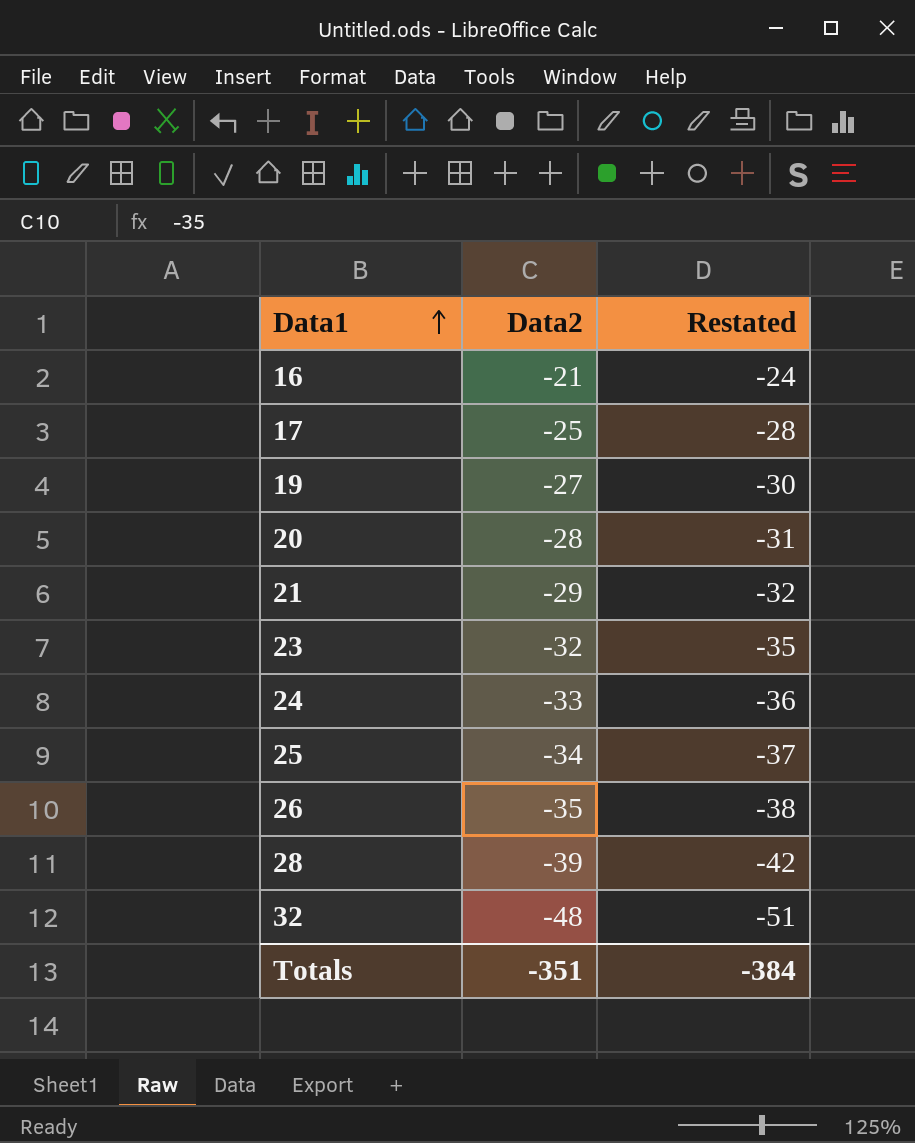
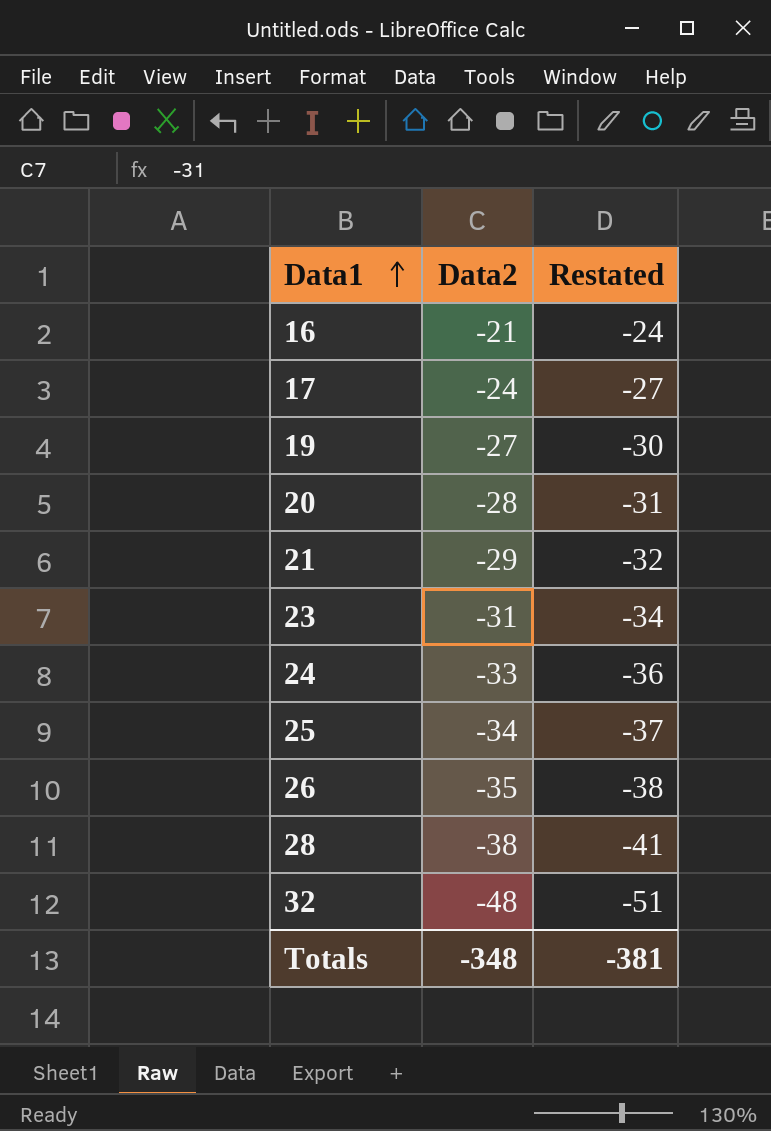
17 | Data2: -25 -> -24
17 | Restated: -28 -> -27
23 | Data2: -32 -> -31
23 | Restated: -35 -> -34
28 | Data2: -39 -> -38
28 | Restated: -42 -> -41
Totals | Data2: -351 -> -348
Totals | Restated: -384 -> -381

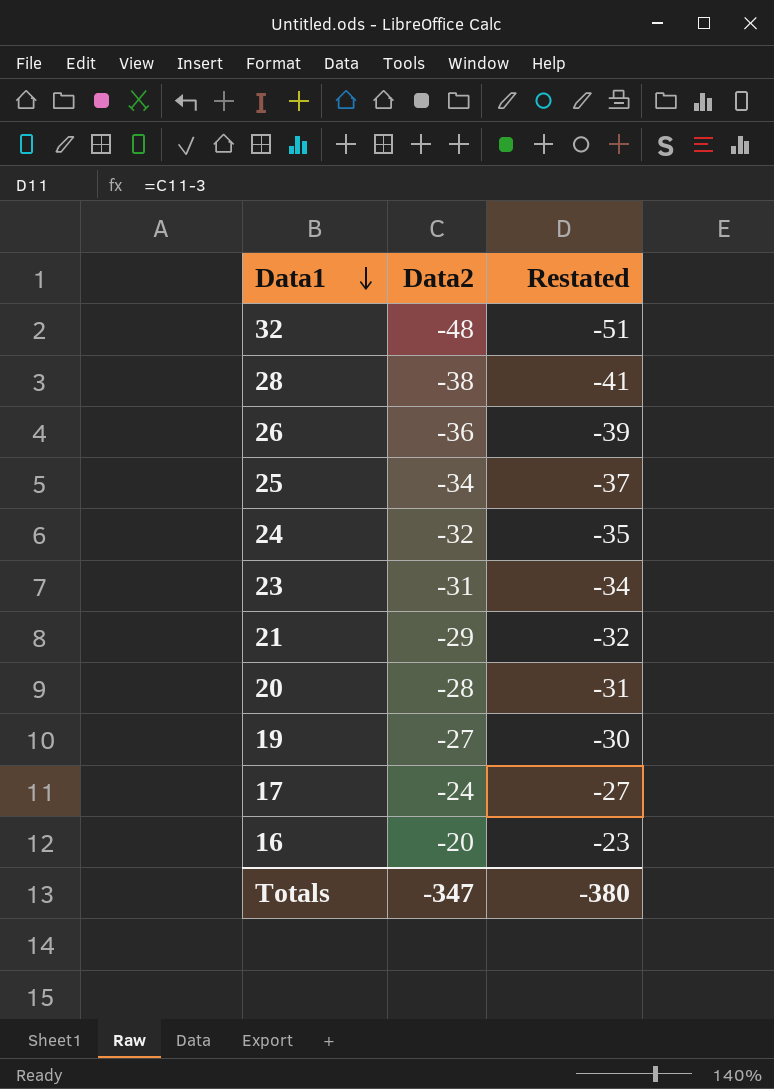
row order: Data1 ascending -> Data1 descending
26 | Data2: -35 -> -36
26 | Restated: -38 -> -39
24 | Data2: -33 -> -32
24 | Restated: -36 -> -35
16 | Data2: -21 -> -20
16 | Restated: -24 -> -23
Totals | Data2: -348 -> -347
Totals | Restated: -381 -> -380

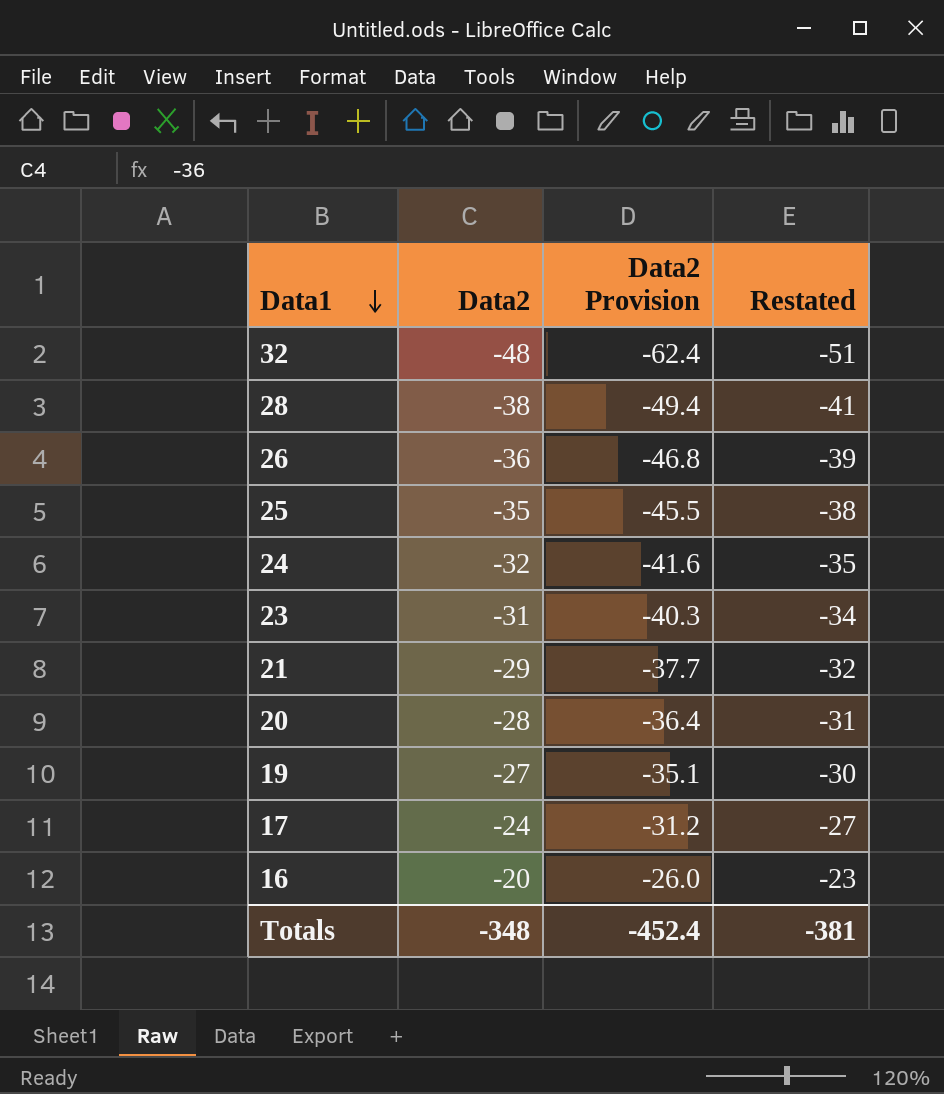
column Data2 Provision | formula: none -> [Data2] * 1.3
25 | Data2: -34 -> -35
25 | Restated: -37 -> -38
Totals | Data2: -347 -> -348
Totals | Restated: -380 -> -381

